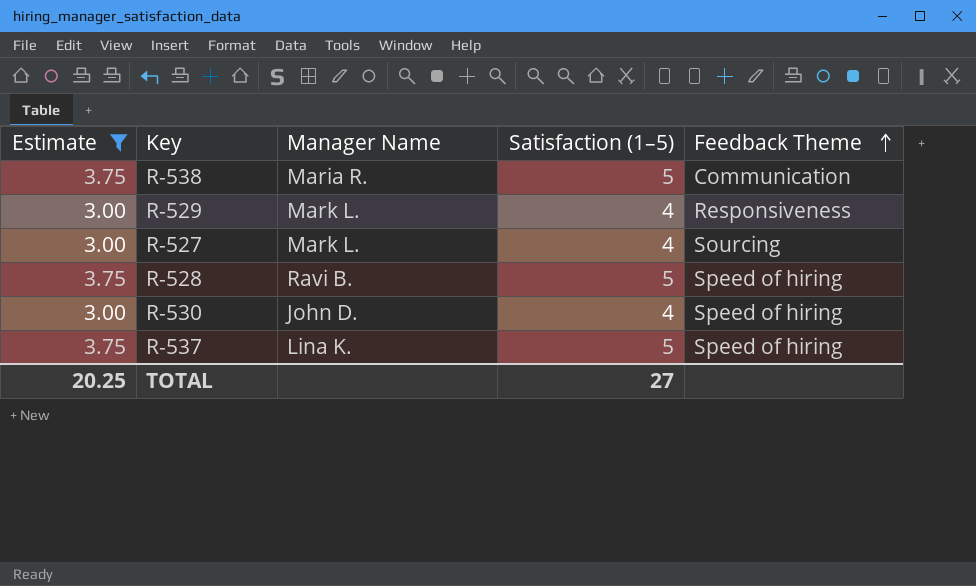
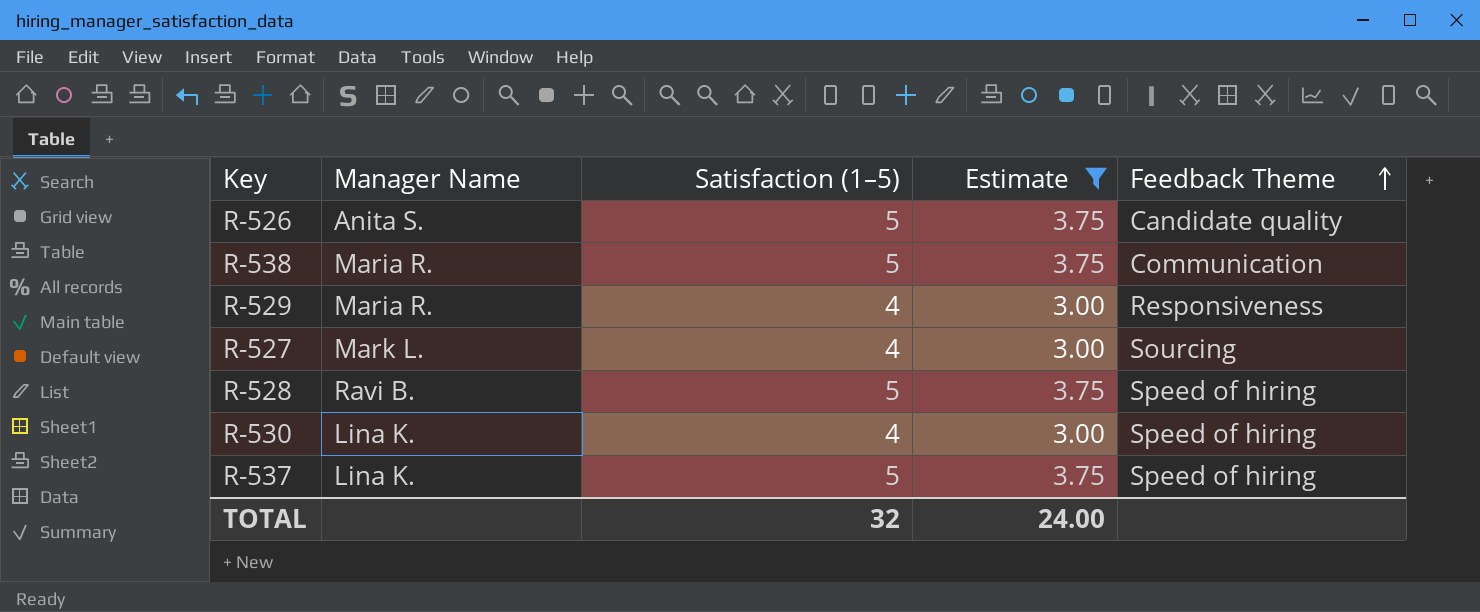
column Estimate | position: 1 -> 4
row R-526: none -> Anita S. | 5 | 3.75 | Candidate quality
R-529 | Manager Name: Mark L. -> Maria R.
R-530 | Manager Name: John D. -> Lina K.
TOTAL | Satisfaction (1–5): 27 -> 32
TOTAL | Estimate: 20.25 -> 24.00

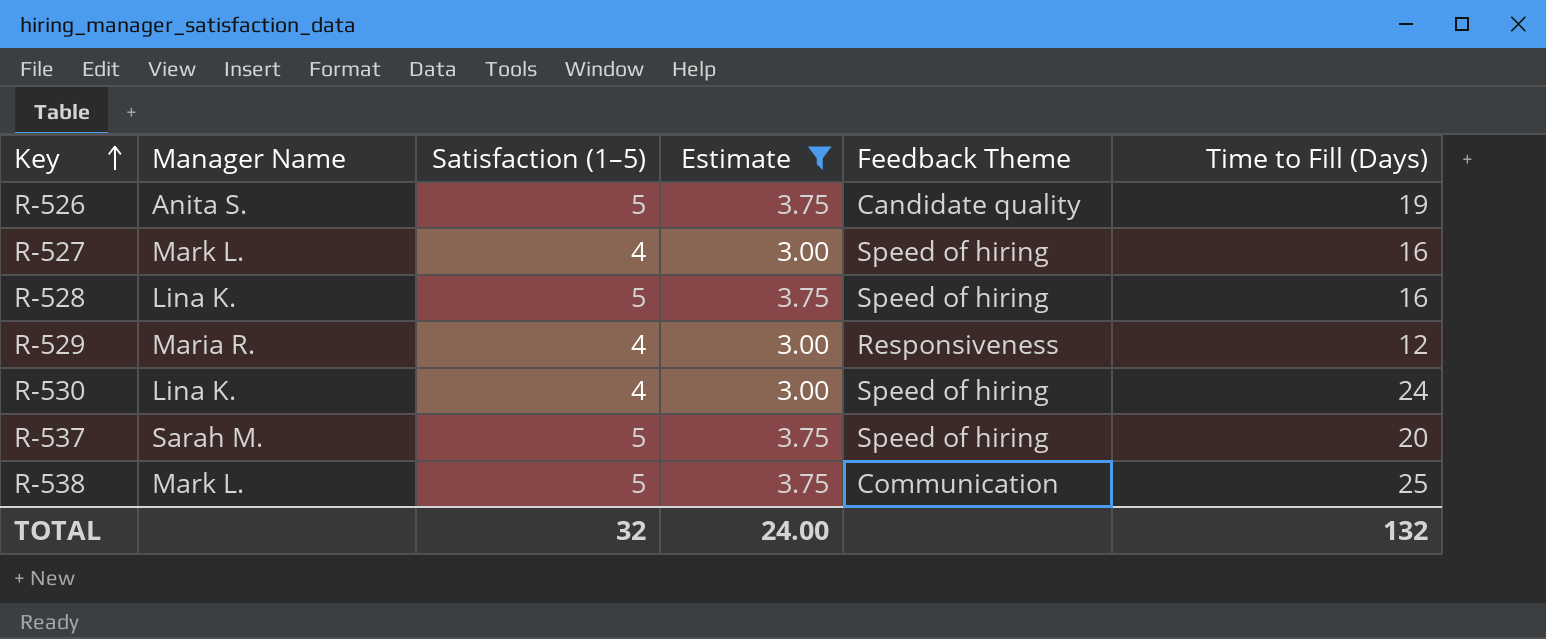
row order: Feedback Theme ascending -> Key ascending
column Time to Fill (Days) | position: none -> 6
R-527 | Feedback Theme: Sourcing -> Speed of hiring
R-528 | Manager Name: Ravi B. -> Lina K.
R-537 | Manager Name: Lina K. -> Sarah M.
R-538 | Manager Name: Maria R. -> Mark L.

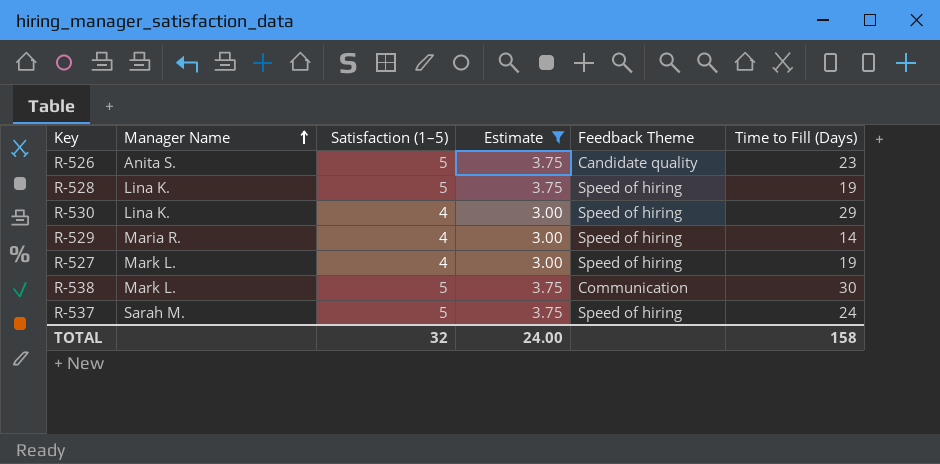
row order: Key ascending -> Manager Name ascending
R-526 | Time to Fill (Days): 19 -> 23
R-528 | Time to Fill (Days): 16 -> 19
R-530 | Time to Fill (Days): 24 -> 29
R-529 | Feedback Theme: Responsiveness -> Speed of hiring
R-529 | Time to Fill (Days): 12 -> 14
R-527 | Time to Fill (Days): 16 -> 19
R-538 | Time to Fill (Days): 25 -> 30
R-537 | Time to Fill (Days): 20 -> 24
TOTAL | Time to Fill (Days): 132 -> 158

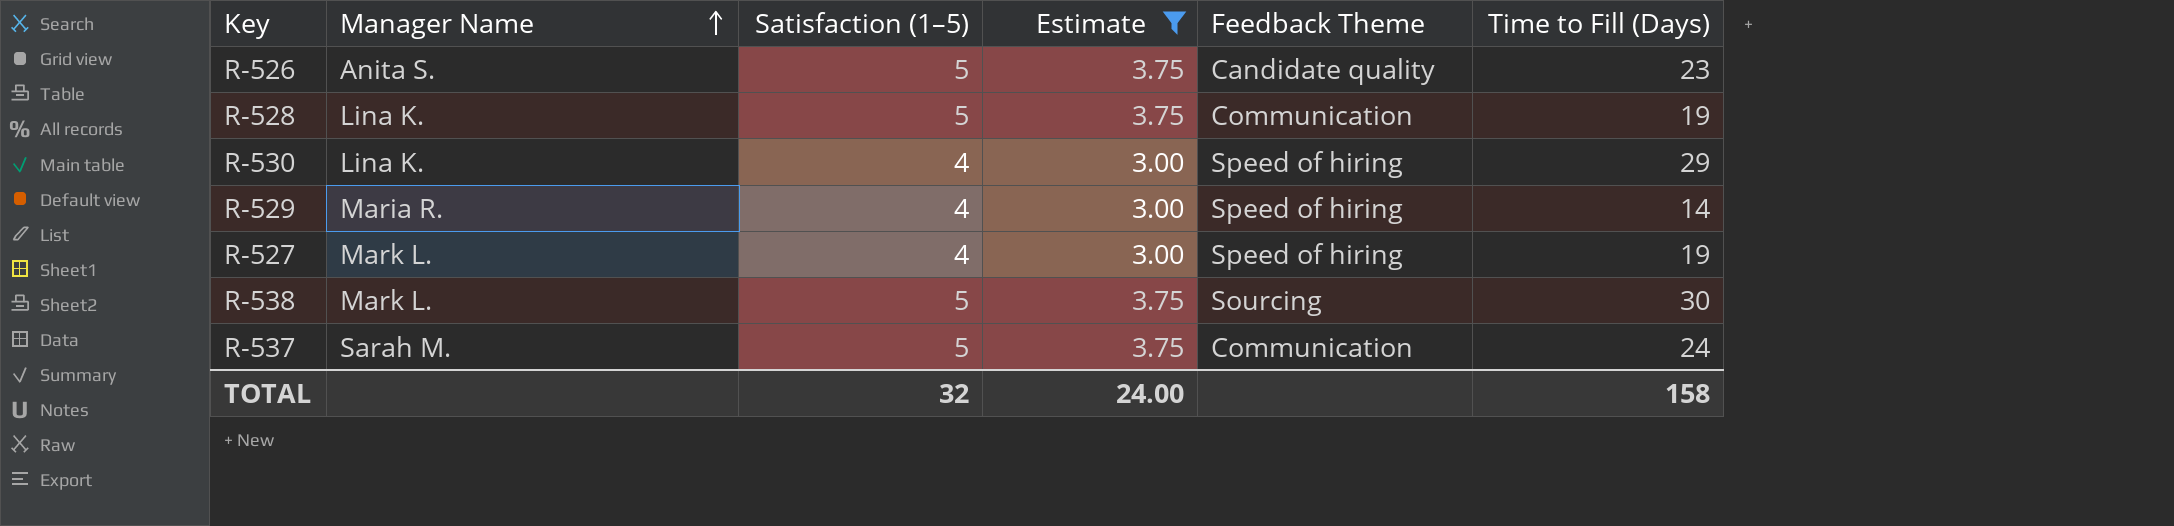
R-528 | Feedback Theme: Speed of hiring -> Communication
R-538 | Feedback Theme: Communication -> Sourcing
R-537 | Feedback Theme: Speed of hiring -> Communication

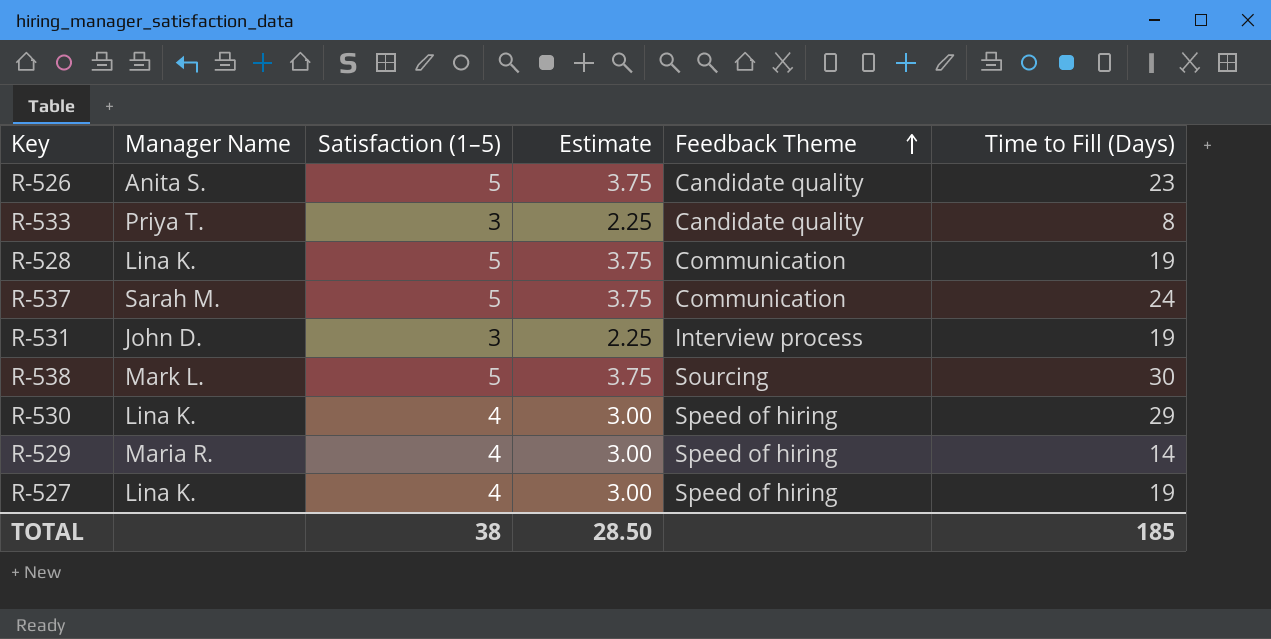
filter: Estimate != 2.25 -> none
row order: Manager Name ascending -> Feedback Theme ascending
R-527 | Manager Name: Mark L. -> Lina K.
TOTAL | Satisfaction (1–5): 32 -> 38
TOTAL | Estimate: 24.00 -> 28.50
TOTAL | Time to Fill (Days): 158 -> 185

